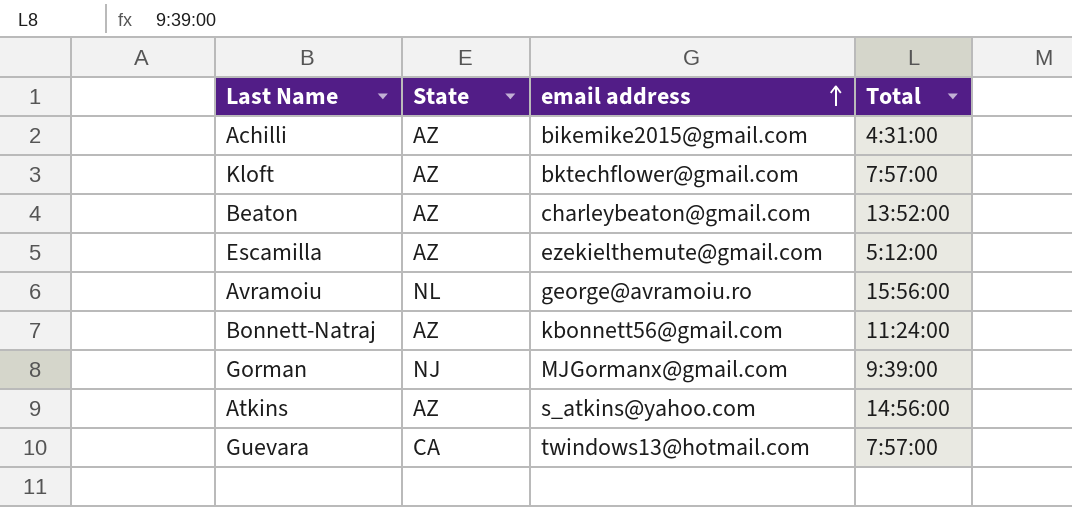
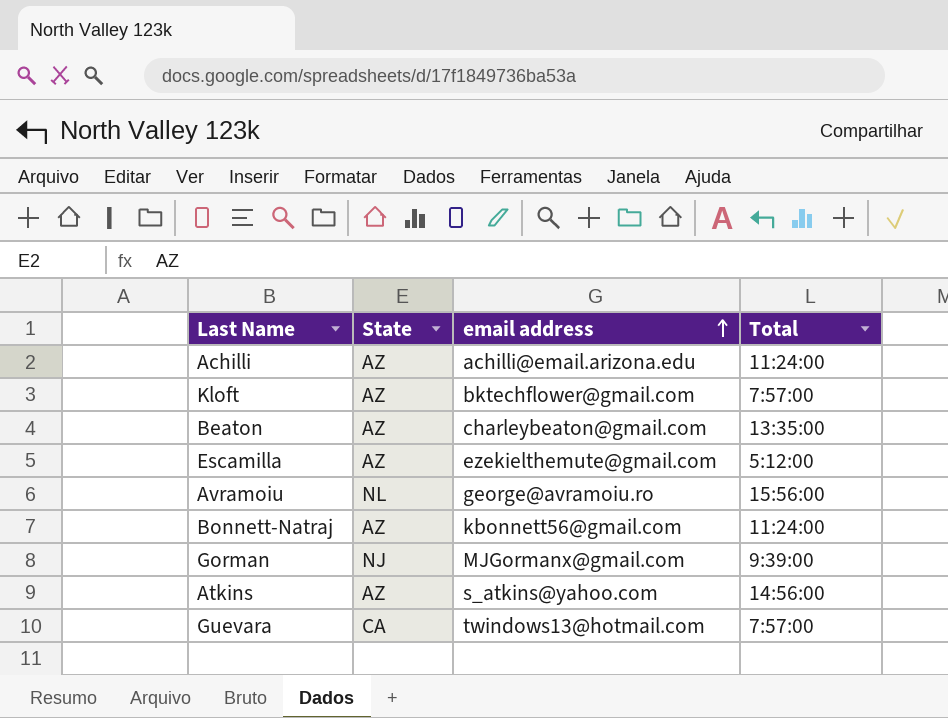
Achilli | email address: bikemike2015@gmail.com -> achilli@email.arizona.edu
Achilli | Total: 4:31:00 -> 11:24:00
Beaton | Total: 13:52:00 -> 13:35:00

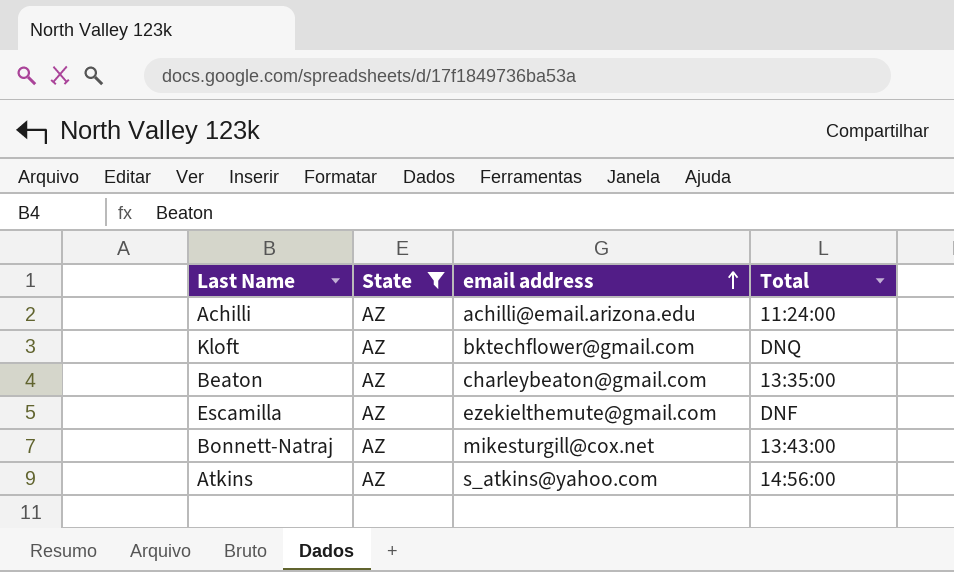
filter: none -> State = AZ
Kloft | Total: 7:57:00 -> DNQ
Escamilla | Total: 5:12:00 -> DNF
Bonnett-Natraj | email address: kbonnett56@gmail.com -> mikesturgill@cox.net
Bonnett-Natraj | Total: 11:24:00 -> 13:43:00

